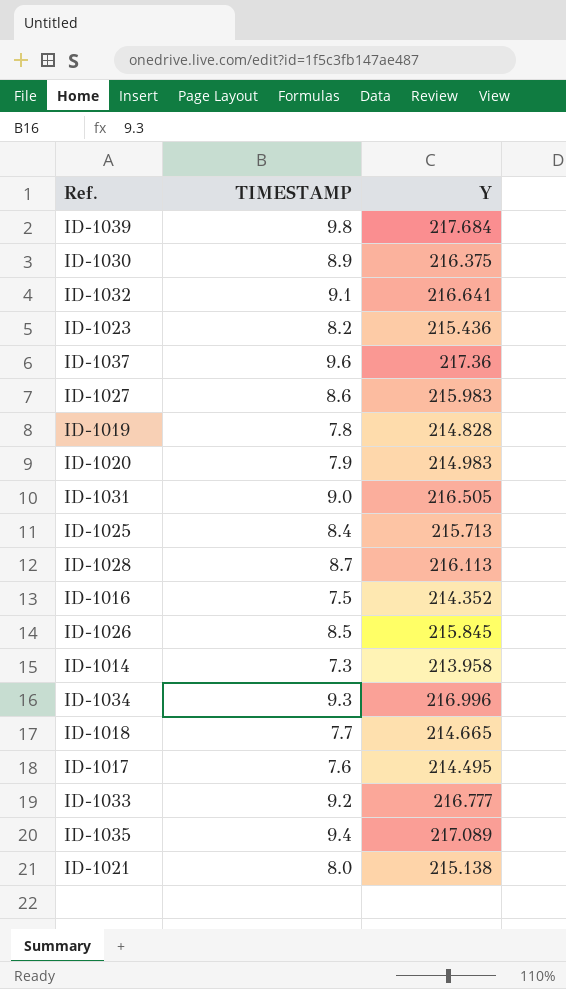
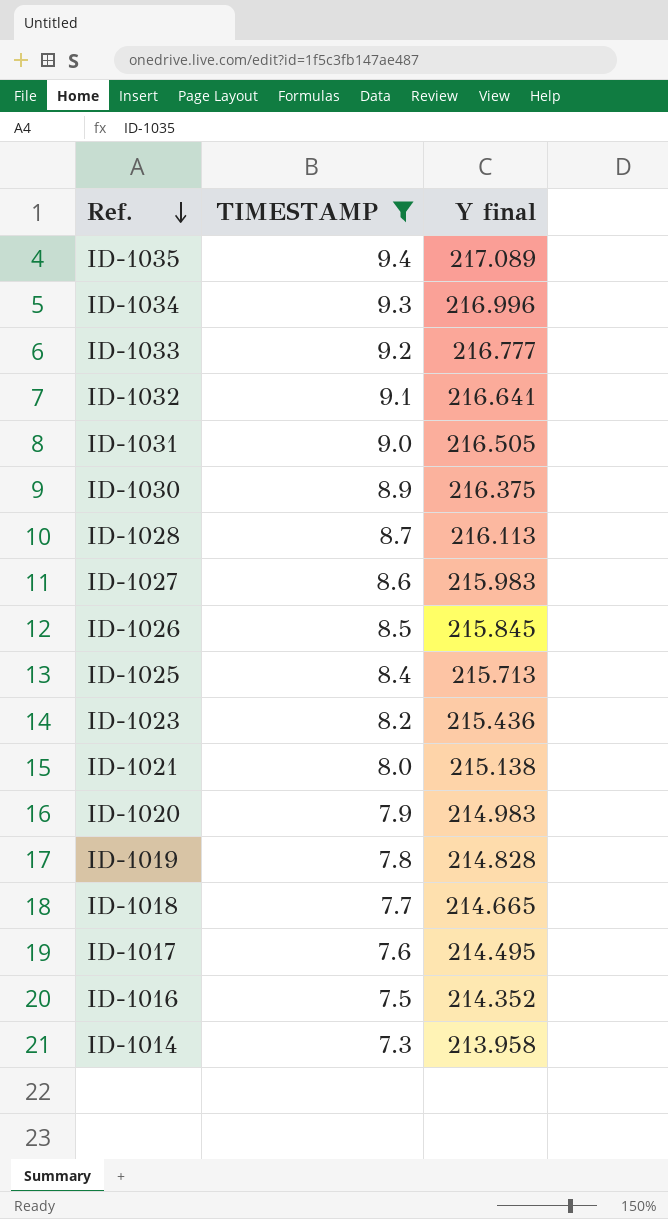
filter: none -> TIMESTAMP <= 9.4
row order: none -> Ref. descending
column name: Y -> Y final

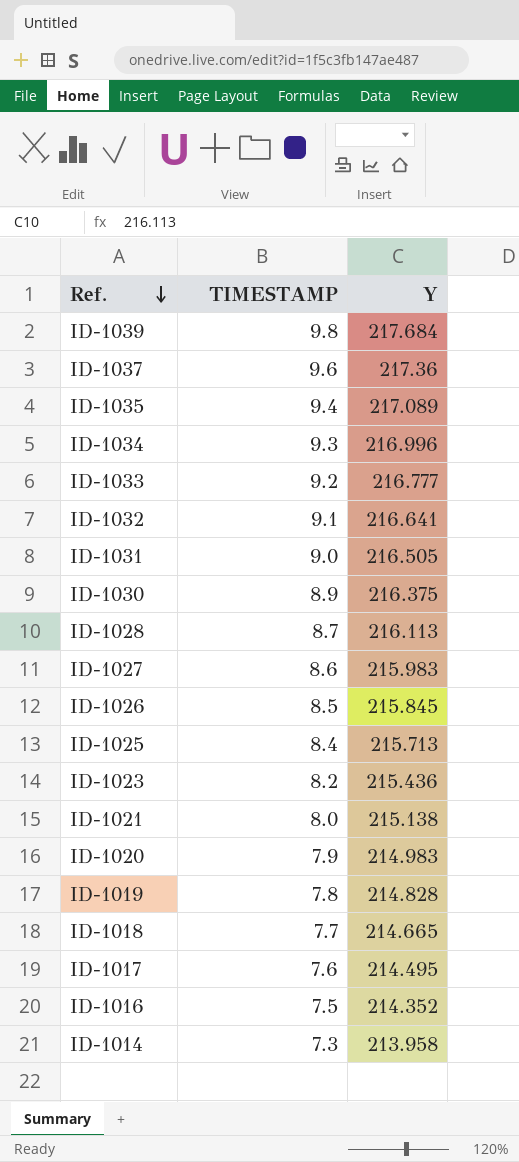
filter: TIMESTAMP <= 9.4 -> none
column name: Y final -> Y

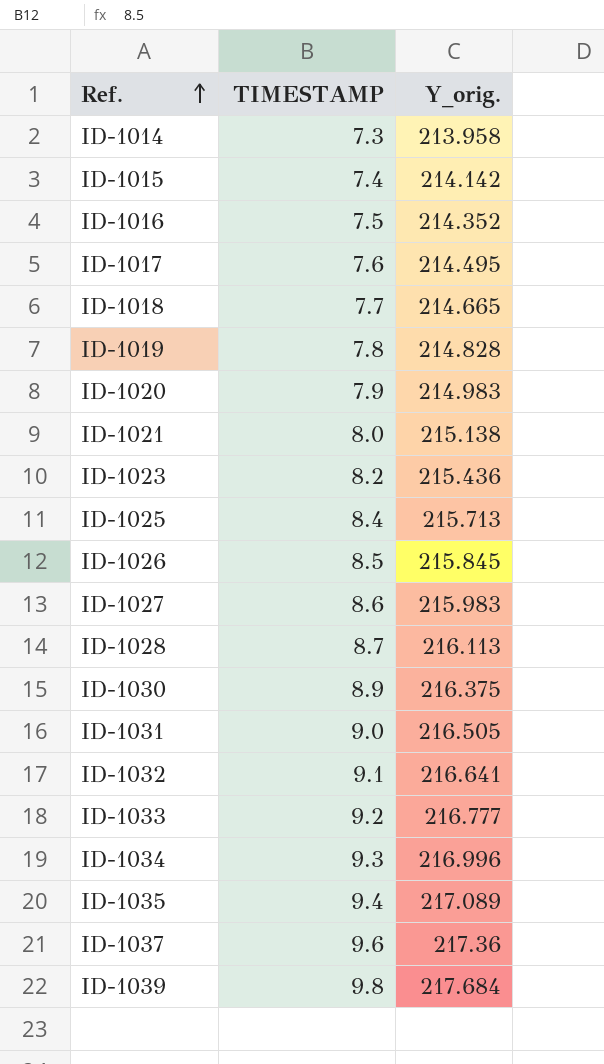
row order: Ref. descending -> Ref. ascending
column name: Y -> Y_orig.
row ID-1015: none -> 7.4 | 214.142

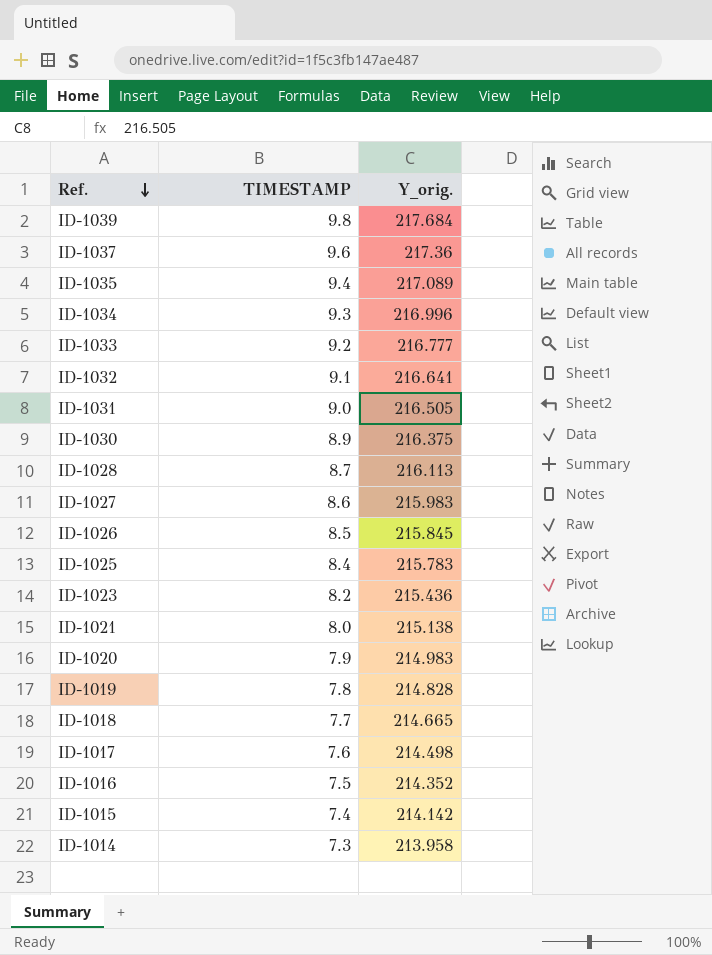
row order: Ref. ascending -> Ref. descending
ID-1025 | Y_orig.: 215.713 -> 215.783
ID-1017 | Y_orig.: 214.495 -> 214.498

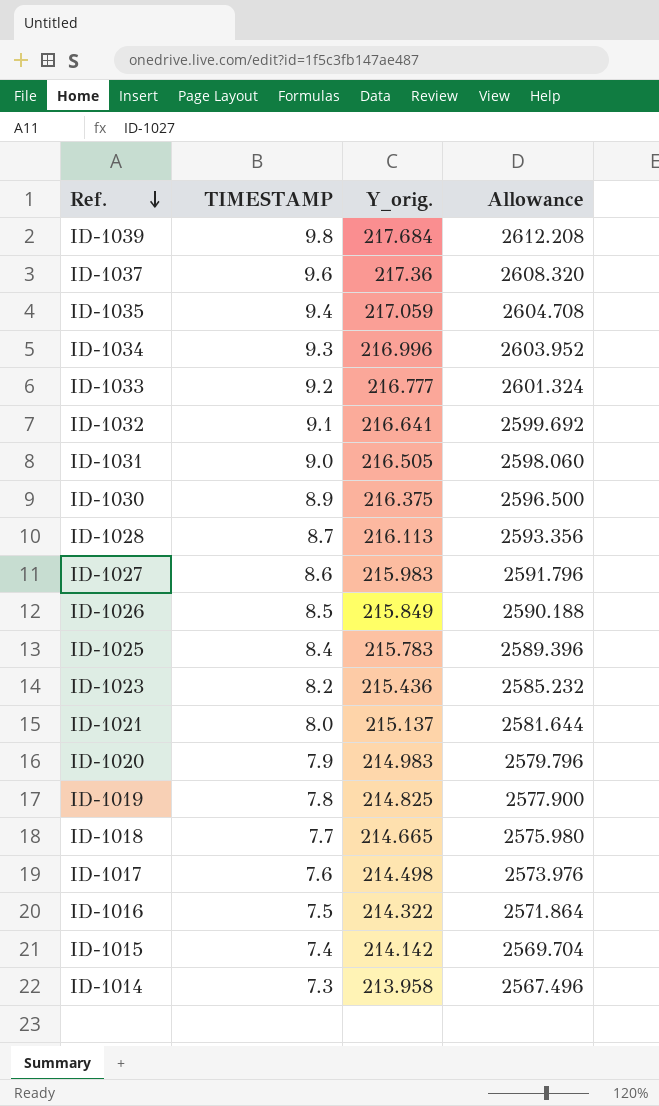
column Allowance | formula: none -> [Y_orig.] * 12
ID-1035 | Y_orig.: 217.089 -> 217.059
ID-1026 | Y_orig.: 215.845 -> 215.849
ID-1021 | Y_orig.: 215.138 -> 215.137
ID-1019 | Y_orig.: 214.828 -> 214.825
ID-1016 | Y_orig.: 214.352 -> 214.322

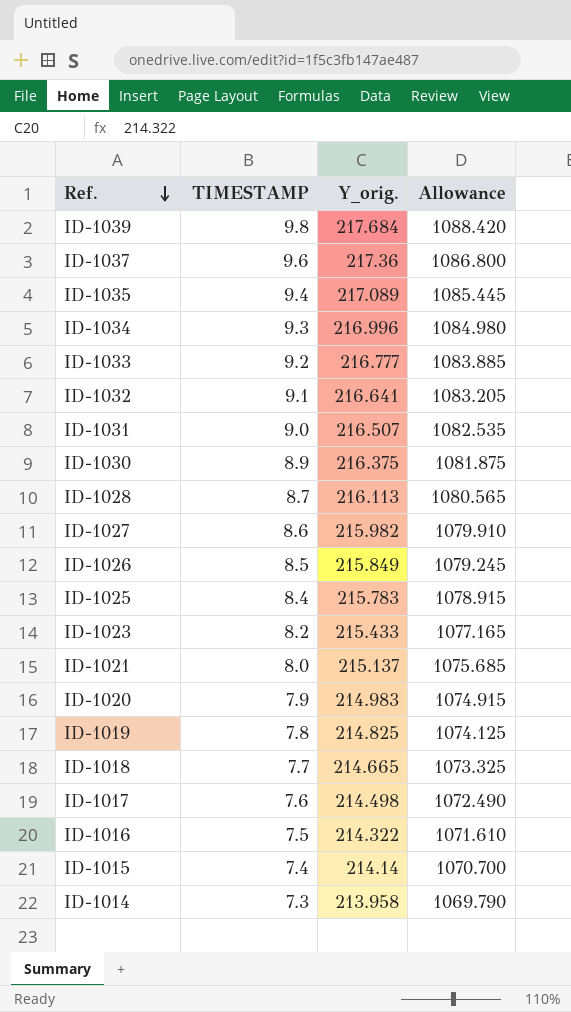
column Allowance | formula: [Y_orig.] * 12 -> [Y_orig.] * 5
ID-1035 | Y_orig.: 217.059 -> 217.089
ID-1031 | Y_orig.: 216.505 -> 216.507
ID-1027 | Y_orig.: 215.983 -> 215.982
ID-1023 | Y_orig.: 215.436 -> 215.433
ID-1015 | Y_orig.: 214.142 -> 214.14

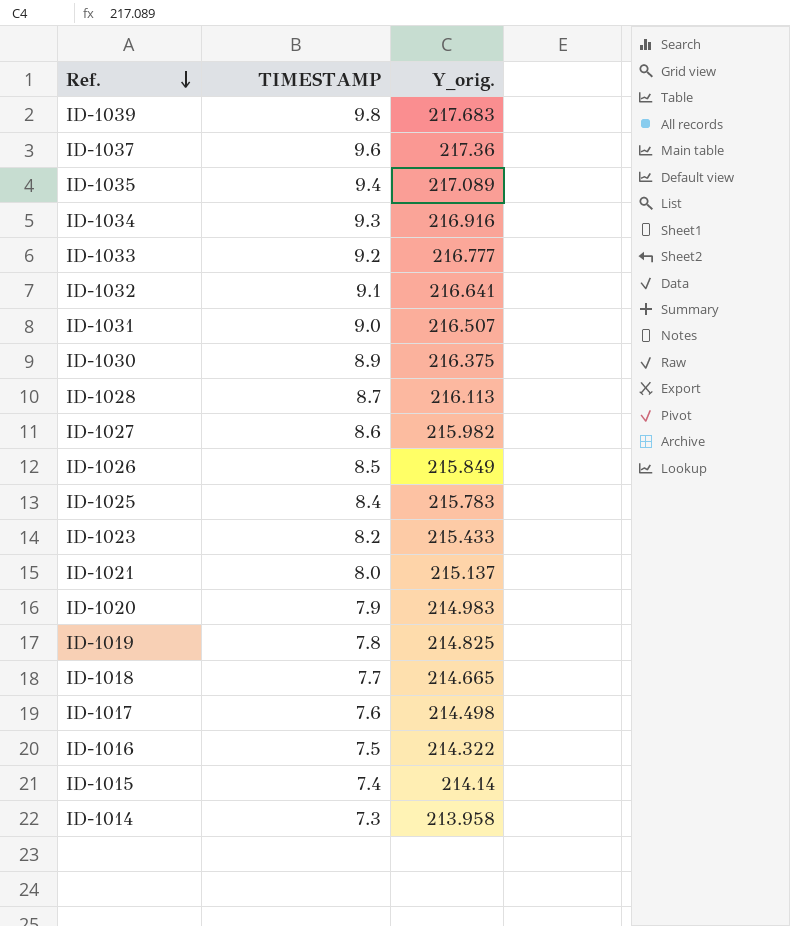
column Allowance | formula: [Y_orig.] * 5 -> none
ID-1039 | Y_orig.: 217.684 -> 217.683
ID-1034 | Y_orig.: 216.996 -> 216.916

